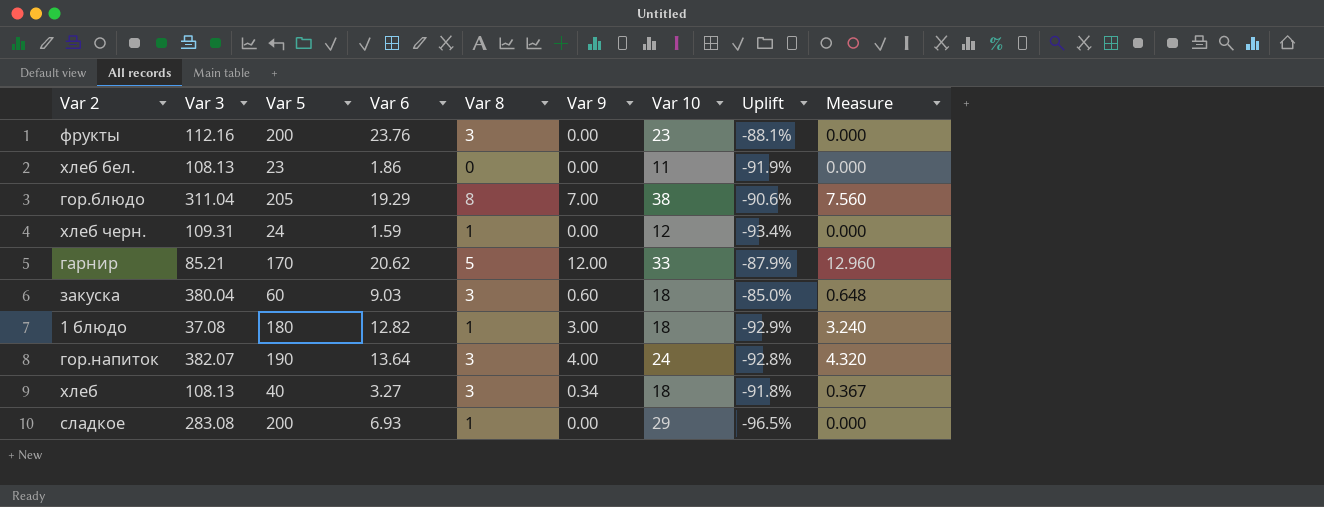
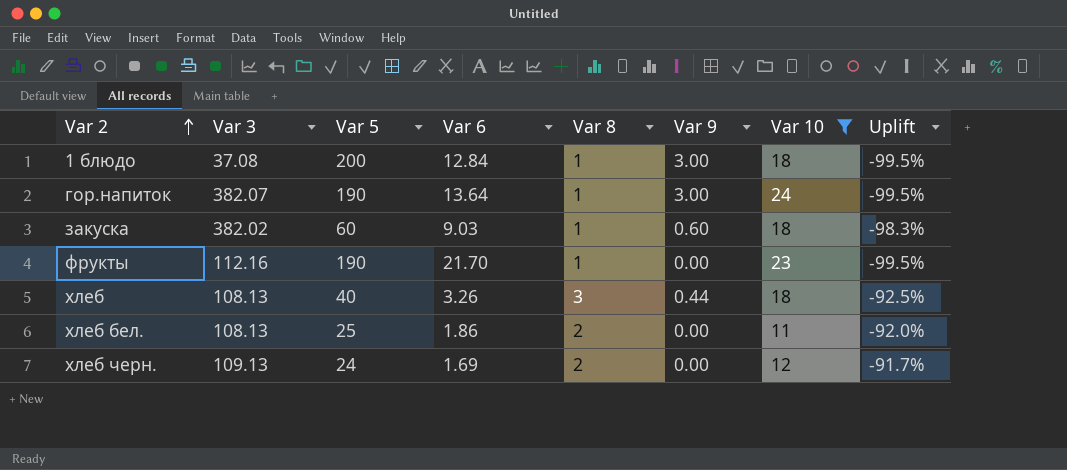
filter: none -> Var 10 <= 24
row order: none -> Var 2 ascending
column Measure | formula: [Var 9] * 1.08 -> none
column Uplift | formula: ([Var 6] - [Var 5]) / [Var 5] -> ([Var 8] - [Var 5]) / [Var 5]
1 блюдо | Var 5: 180 -> 200
1 блюдо | Var 6: 12.82 -> 12.84
гор.напиток | Var 8: 3 -> 1
гор.напиток | Var 9: 4.00 -> 3.00
закуска | Var 3: 380.04 -> 382.02
закуска | Var 8: 3 -> 1
фрукты | Var 5: 200 -> 190
фрукты | Var 6: 23.76 -> 21.70
фрукты | Var 8: 3 -> 1
хлеб | Var 6: 3.27 -> 3.26
хлеб | Var 9: 0.34 -> 0.44
хлеб бел. | Var 5: 23 -> 25
хлеб бел. | Var 8: 0 -> 2
хлеб черн. | Var 3: 109.31 -> 109.13
хлеб черн. | Var 6: 1.59 -> 1.69
хлеб черн. | Var 8: 1 -> 2

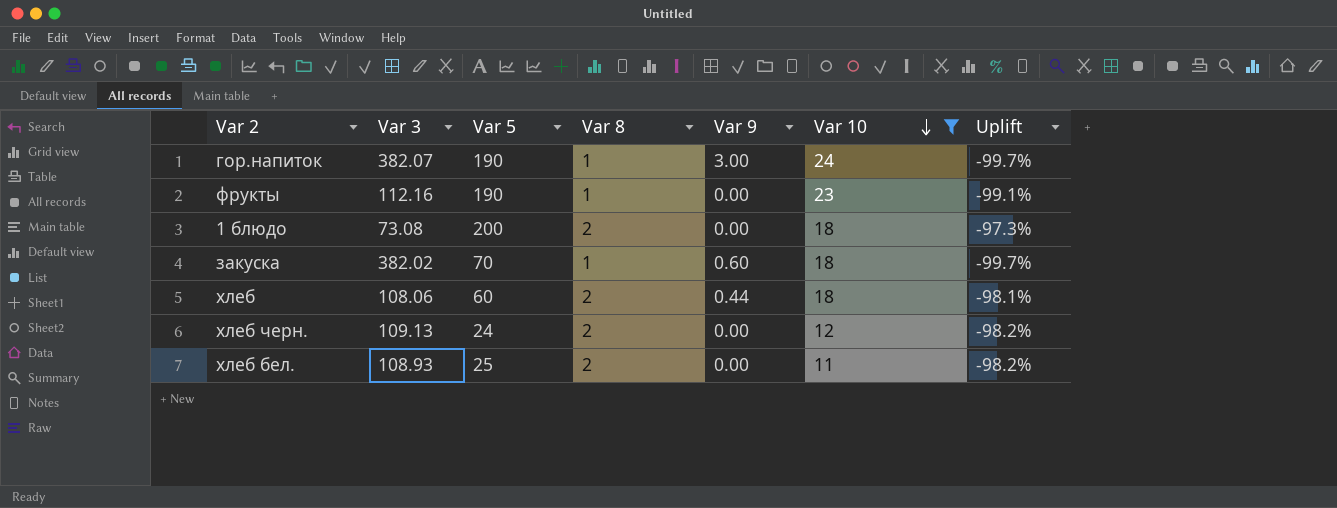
row order: Var 2 ascending -> Var 10 descending
column Var 6 | position: 4 -> none
column Uplift | formula: ([Var 8] - [Var 5]) / [Var 5] -> ([Var 8] - [Var 3]) / [Var 3]
1 блюдо | Var 3: 37.08 -> 73.08
1 блюдо | Var 8: 1 -> 2
1 блюдо | Var 9: 3.00 -> 0.00
закуска | Var 5: 60 -> 70
хлеб | Var 3: 108.13 -> 108.06
хлеб | Var 5: 40 -> 60
хлеб | Var 8: 3 -> 2
хлеб бел. | Var 3: 108.13 -> 108.93

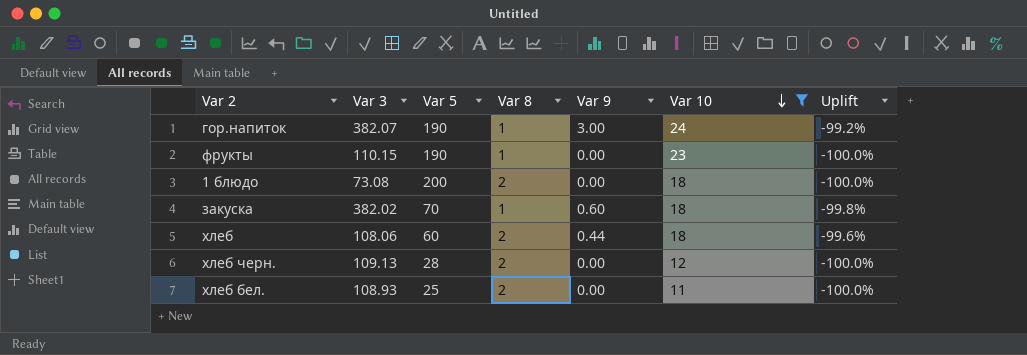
column Uplift | formula: ([Var 8] - [Var 3]) / [Var 3] -> ([Var 9] - [Var 3]) / [Var 3]
фрукты | Var 3: 112.16 -> 110.15
хлеб черн. | Var 5: 24 -> 28

